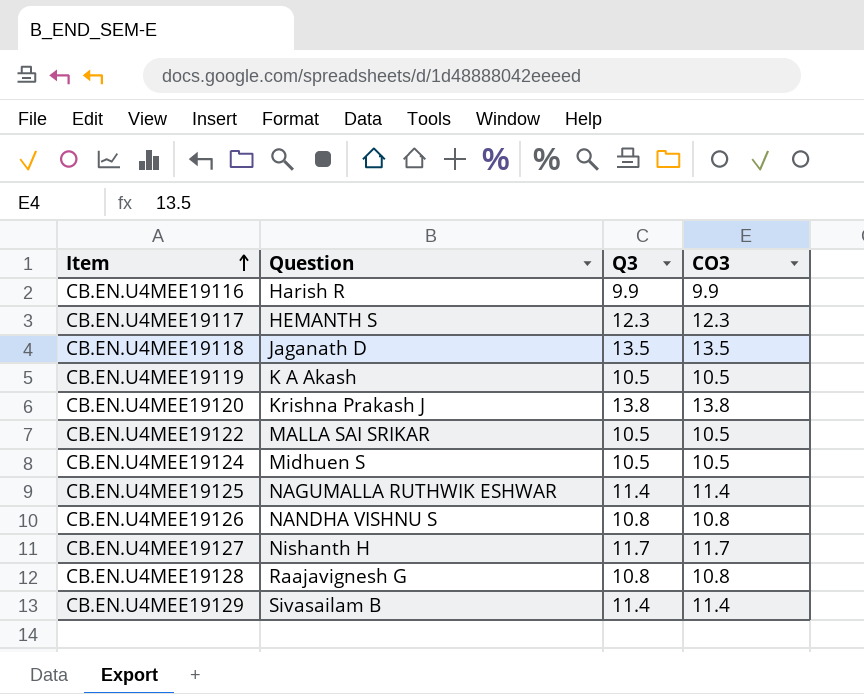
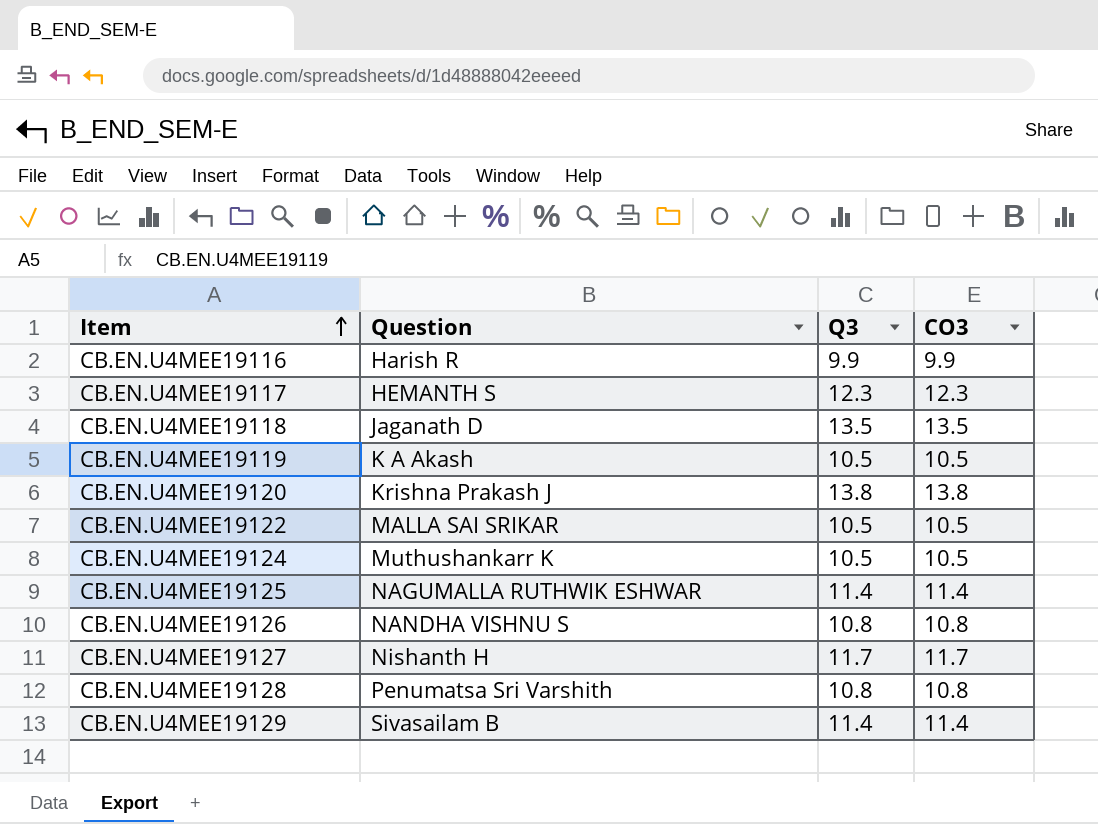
CB.EN.U4MEE19124 | Question: Midhuen S -> Muthushankarr K
CB.EN.U4MEE19128 | Question: Raajavignesh G -> Penumatsa Sri Varshith

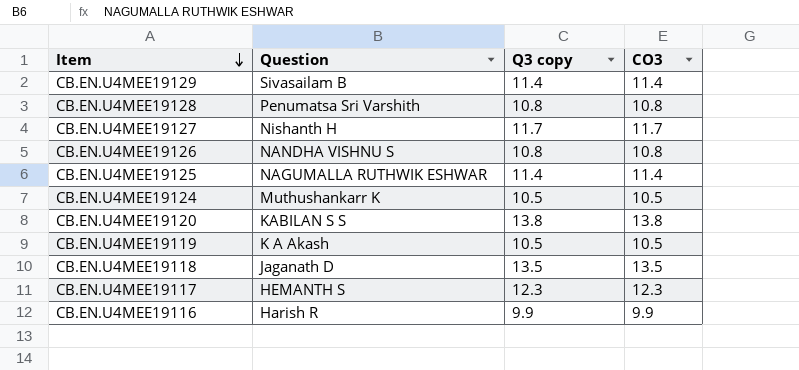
row order: Item ascending -> Item descending
column name: Q3 -> Q3 copy
row CB.EN.U4MEE19122: MALLA SAI SRIKAR | 10.5 | 10.5 -> none
CB.EN.U4MEE19120 | Question: Krishna Prakash J -> KABILAN S S

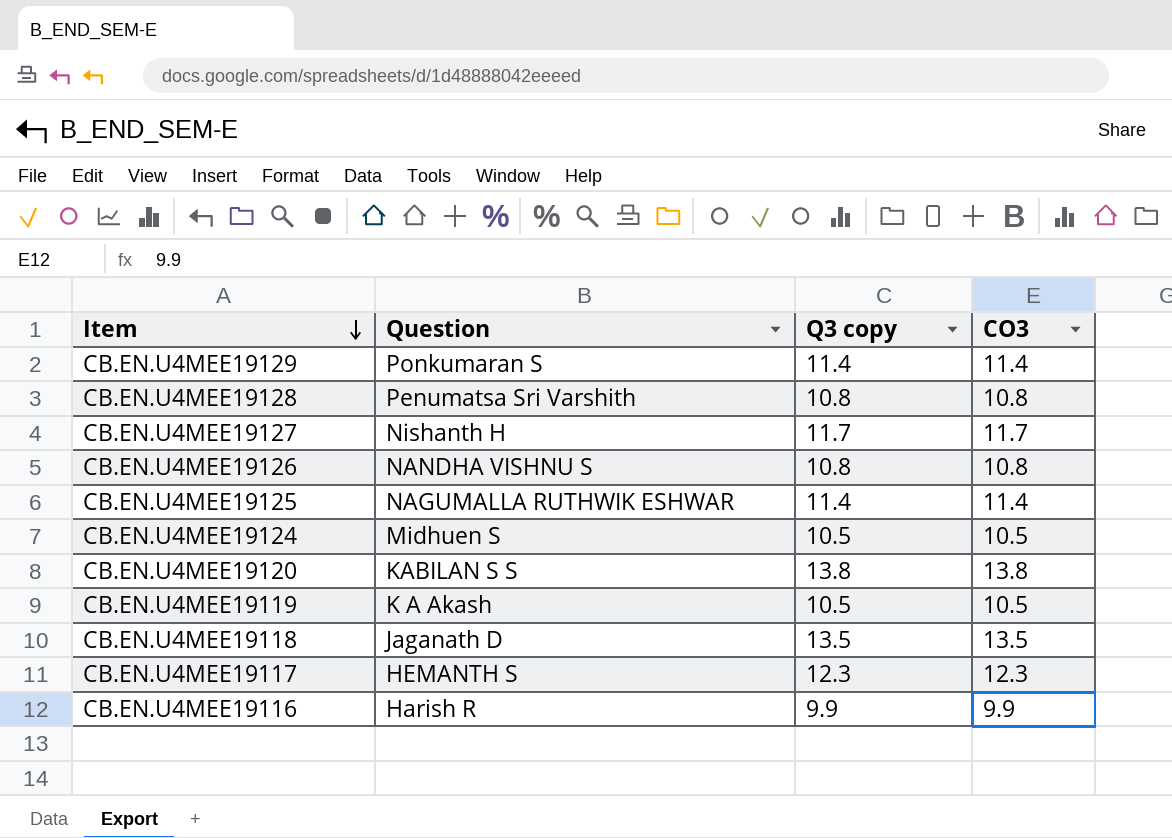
CB.EN.U4MEE19129 | Question: Sivasailam B -> Ponkumaran S
CB.EN.U4MEE19124 | Question: Muthushankarr K -> Midhuen S

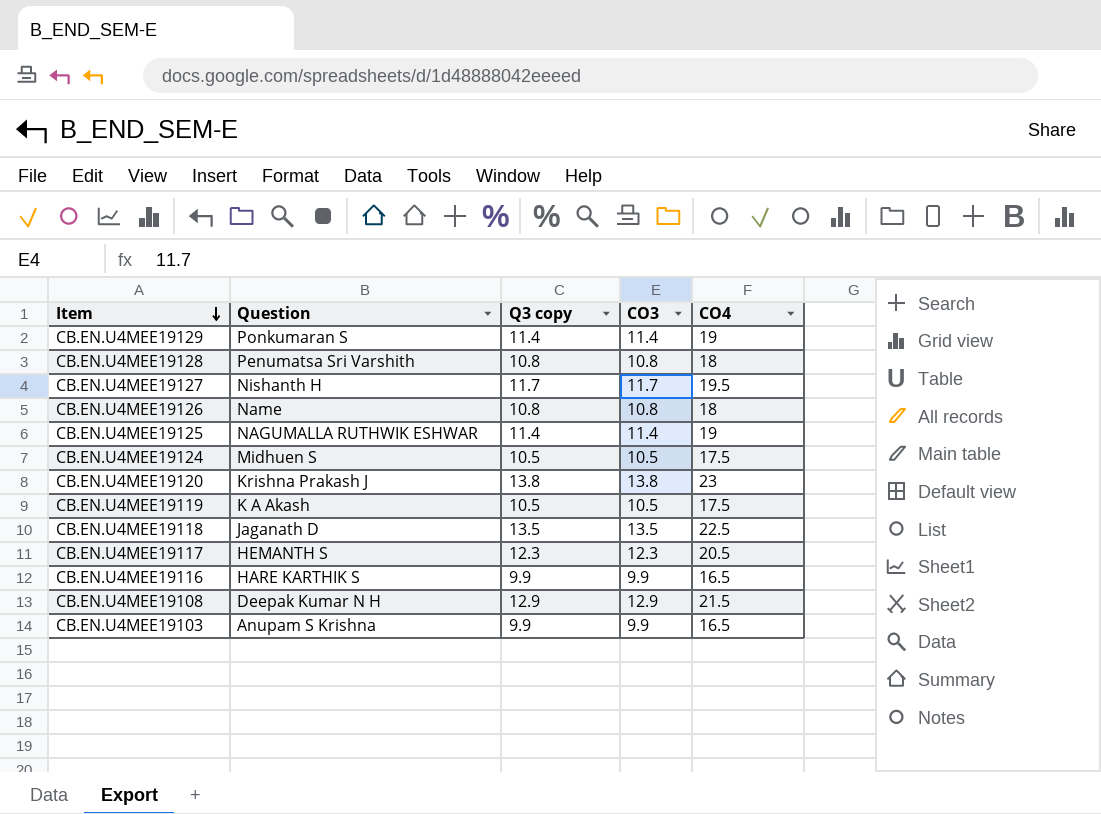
column CO4 | position: none -> 5
CB.EN.U4MEE19126 | Question: NANDHA VISHNU S -> Name
CB.EN.U4MEE19120 | Question: KABILAN S S -> Krishna Prakash J
CB.EN.U4MEE19116 | Question: Harish R -> HARE KARTHIK S
row CB.EN.U4MEE19108: none -> Deepak Kumar N H | 12.9 | 12.9 | 21.5
row CB.EN.U4MEE19103: none -> Anupam S Krishna | 9.9 | 9.9 | 16.5

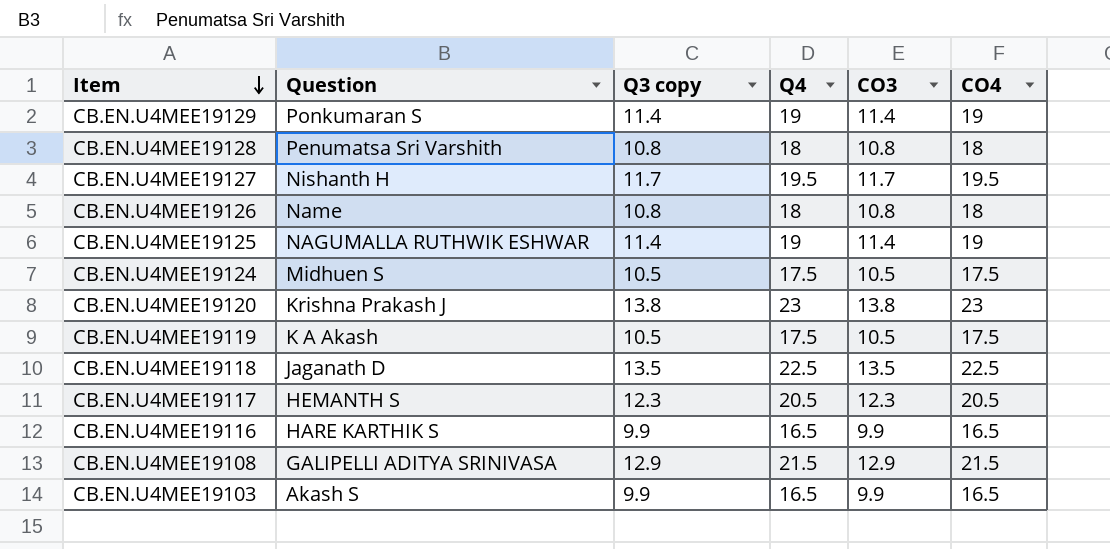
column Q4 | position: none -> 4
CB.EN.U4MEE19108 | Question: Deepak Kumar N H -> GALIPELLI ADITYA SRINIVASA
CB.EN.U4MEE19103 | Question: Anupam S Krishna -> Akash S

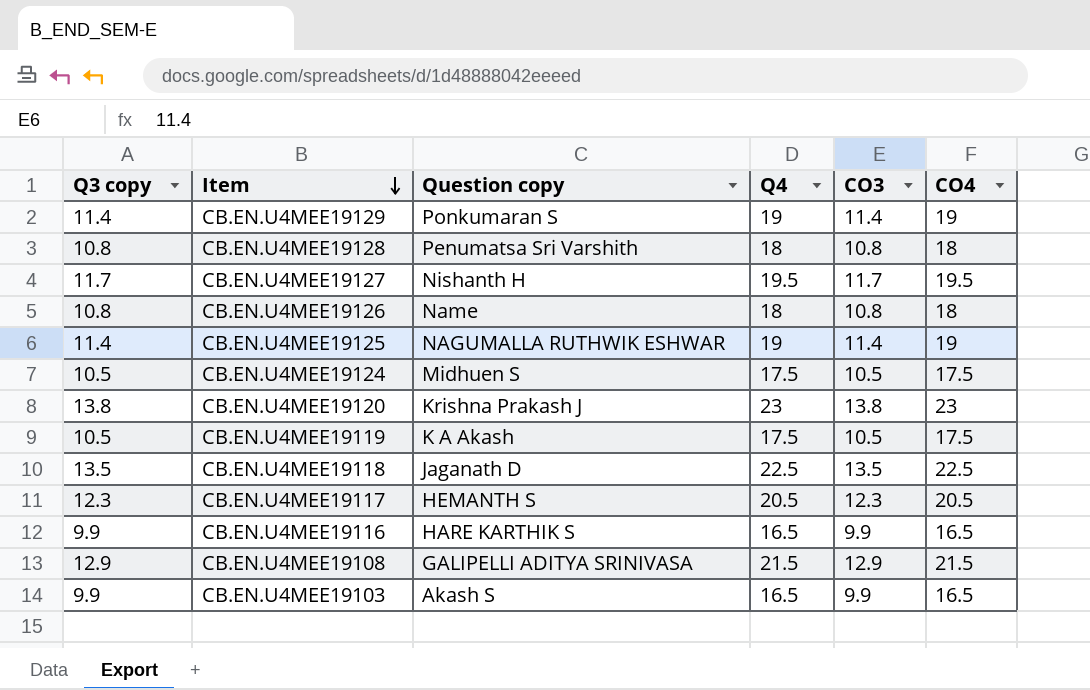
column Q3 copy | position: 3 -> 1
column name: Question -> Question copy

